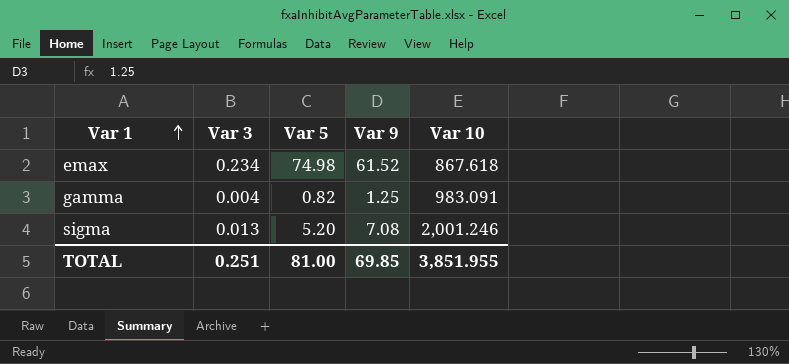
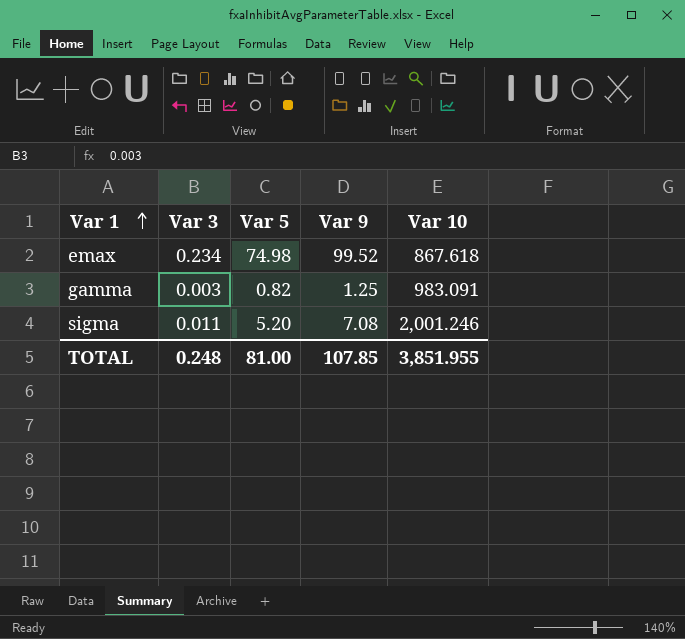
emax | Var 9: 61.52 -> 99.52
gamma | Var 3: 0.004 -> 0.003
sigma | Var 3: 0.013 -> 0.011
TOTAL | Var 3: 0.251 -> 0.248
TOTAL | Var 9: 69.85 -> 107.85

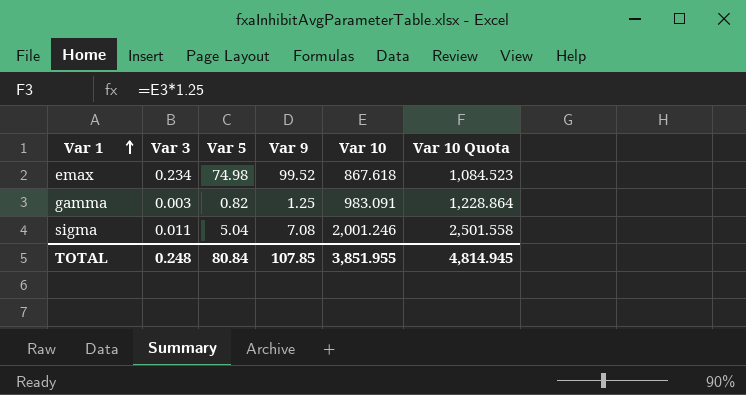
column Var 10 Quota | formula: none -> [Var 10] * 1.25
sigma | Var 5: 5.20 -> 5.04
TOTAL | Var 5: 81.00 -> 80.84

